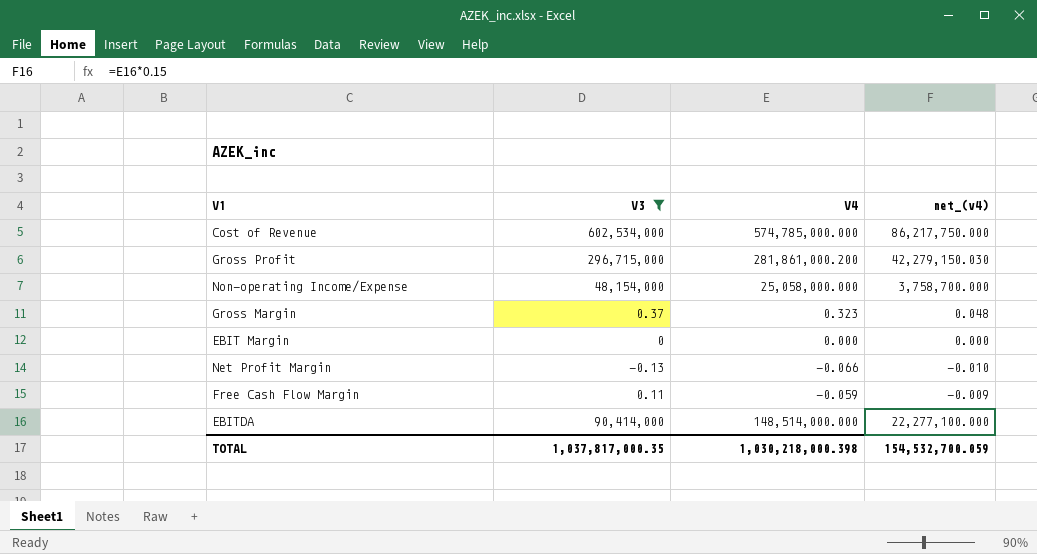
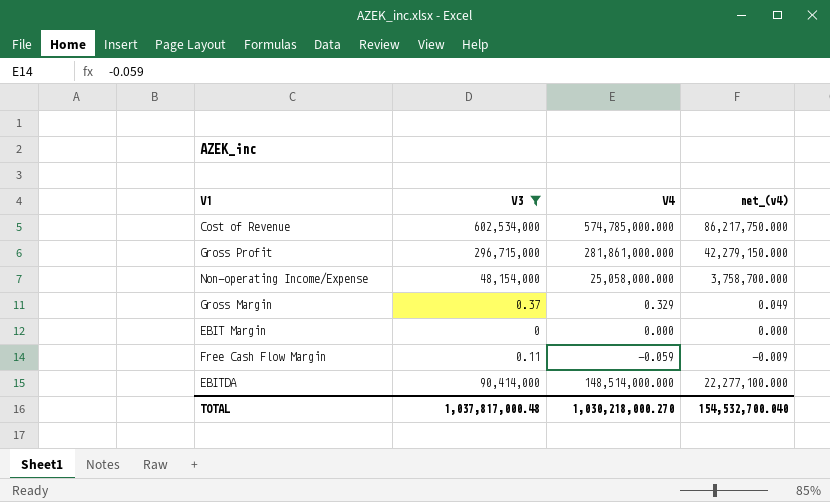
row Net Profit Margin: -0.13 | -0.066 | -0.010 -> none
Gross Profit | V4: 281,861,000.200 -> 281,861,000.000
Gross Profit | net_(v4): 42,279,150.030 -> 42,279,150.000
Gross Margin | V4: 0.323 -> 0.329
Gross Margin | net_(v4): 0.048 -> 0.049
TOTAL | V3: 1,037,817,000.35 -> 1,037,817,000.48
TOTAL | V4: 1,030,218,000.398 -> 1,030,218,000.270
TOTAL | net_(v4): 154,532,700.059 -> 154,532,700.040

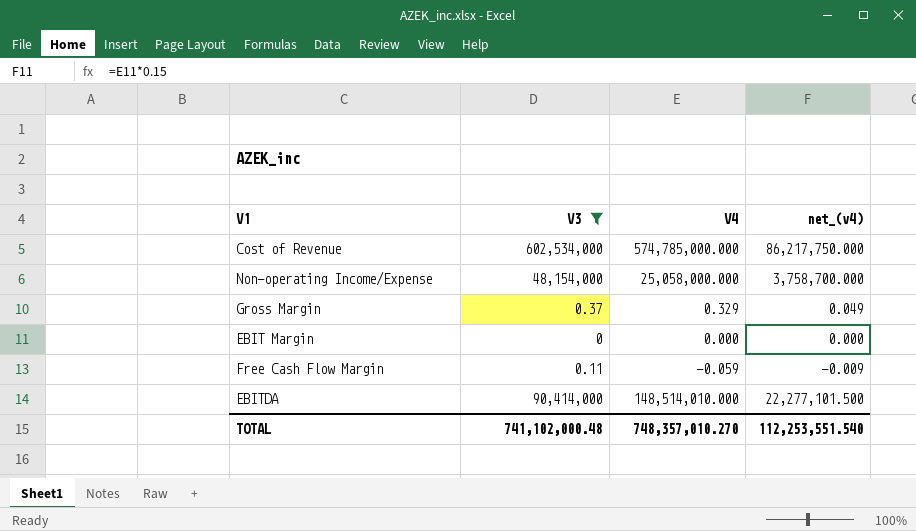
row Gross Profit: 296,715,000 | 281,861,000.000 | 42,279,150.000 -> none
EBITDA | V4: 148,514,000.000 -> 148,514,010.000
EBITDA | net_(v4): 22,277,100.000 -> 22,277,101.500
TOTAL | V3: 1,037,817,000.48 -> 741,102,000.48
TOTAL | V4: 1,030,218,000.270 -> 748,357,010.270
TOTAL | net_(v4): 154,532,700.040 -> 112,253,551.540

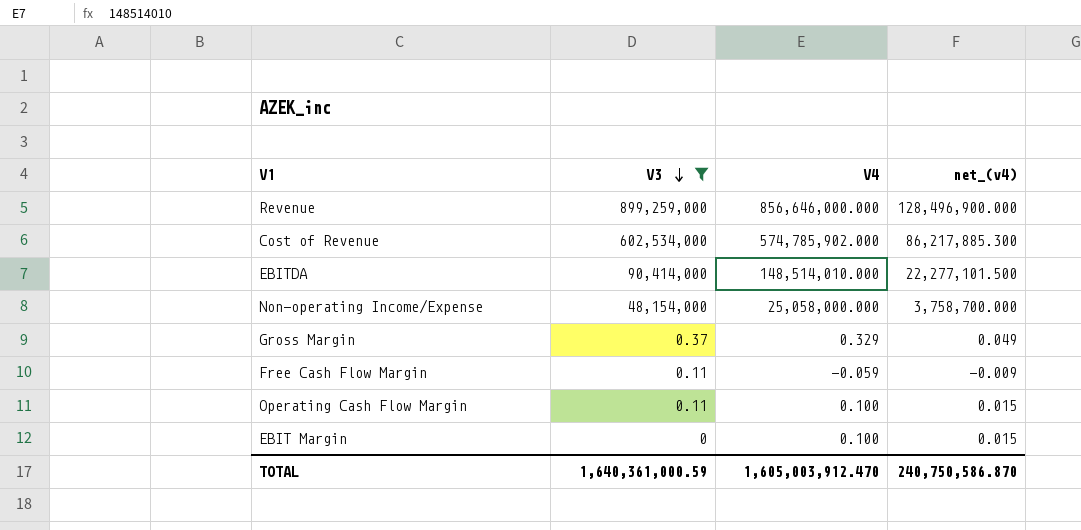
row order: none -> V3 descending
row Revenue: none -> 899,259,000 | 856,646,000.000 | 128,496,900.000
Cost of Revenue | V4: 574,785,000.000 -> 574,785,902.000
Cost of Revenue | net_(v4): 86,217,750.000 -> 86,217,885.300
row Operating Cash Flow Margin: none -> 0.11 | 0.100 | 0.015
EBIT Margin | V4: 0.000 -> 0.100
EBIT Margin | net_(v4): 0.000 -> 0.015
TOTAL | V3: 741,102,000.48 -> 1,640,361,000.59
TOTAL | V4: 748,357,010.270 -> 1,605,003,912.470
TOTAL | net_(v4): 112,253,551.540 -> 240,750,586.870

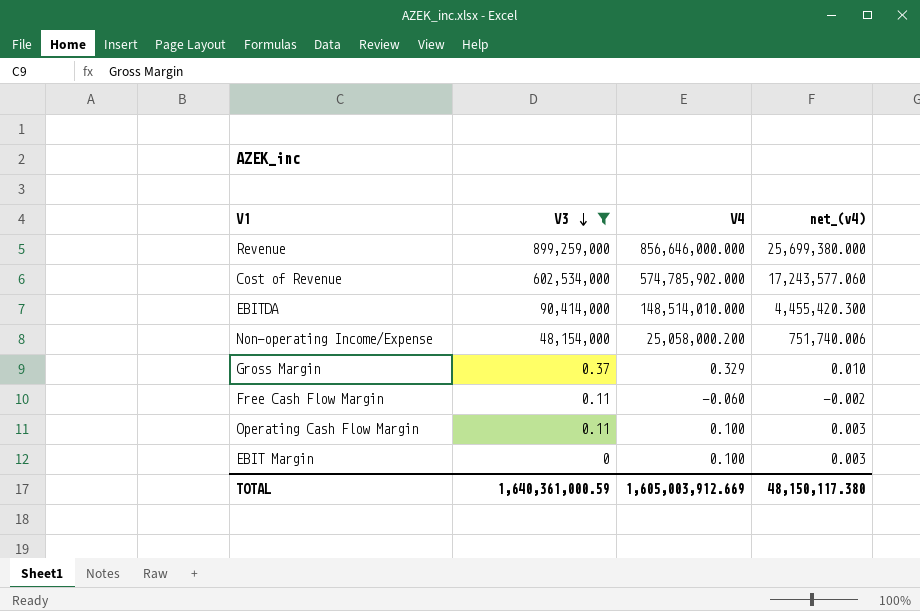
column net_(v4) | formula: [V4] * 0.15 -> [V4] * 0.03
Non-operating Income/Expense | V4: 25,058,000.000 -> 25,058,000.200
Free Cash Flow Margin | V4: -0.059 -> -0.060
TOTAL | V4: 1,605,003,912.470 -> 1,605,003,912.669
TOTAL | net_(v4): 240,750,586.870 -> 48,150,117.380

